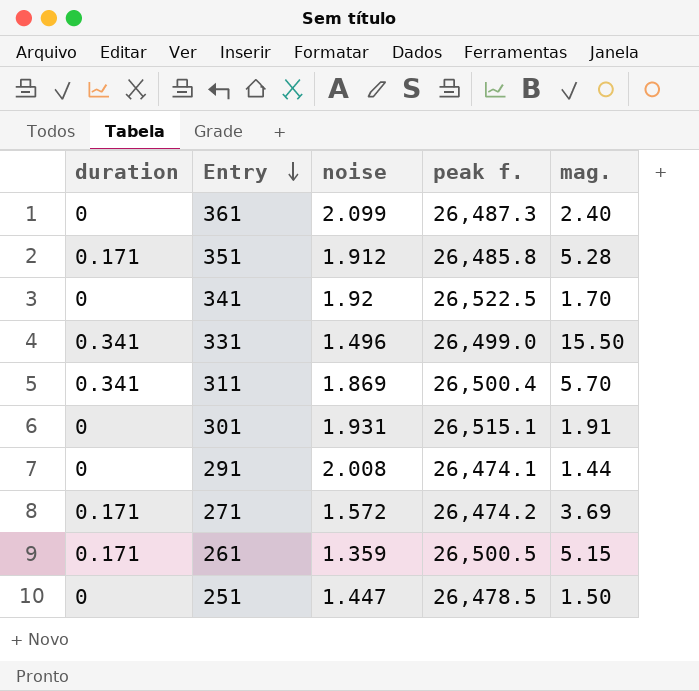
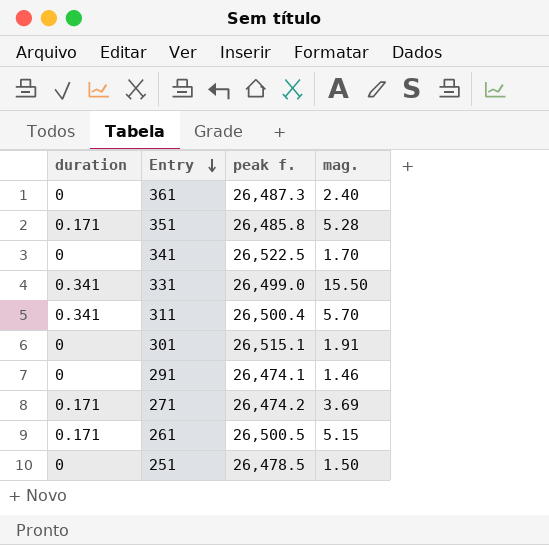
column noise | position: 3 -> none
291 | mag.: 1.44 -> 1.46

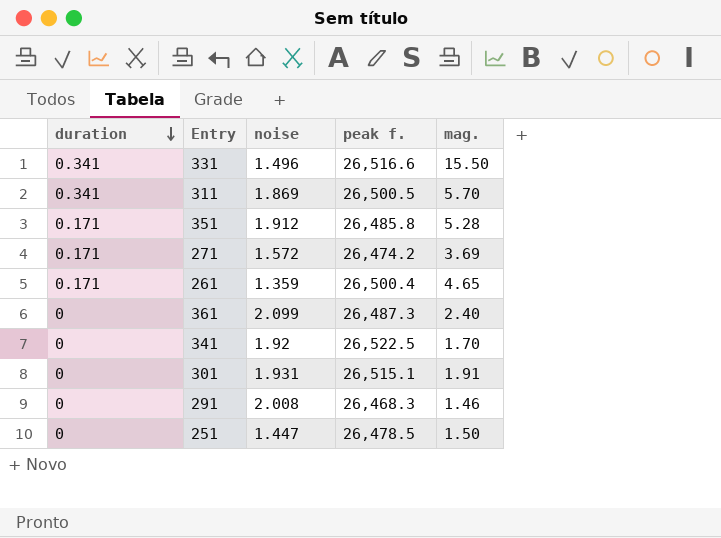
row order: Entry descending -> duration descending
column noise | position: none -> 3
331 | peak f.: 26,499.0 -> 26,516.6
311 | peak f.: 26,500.4 -> 26,500.5
261 | peak f.: 26,500.5 -> 26,500.4
261 | mag.: 5.15 -> 4.65
291 | peak f.: 26,474.1 -> 26,468.3

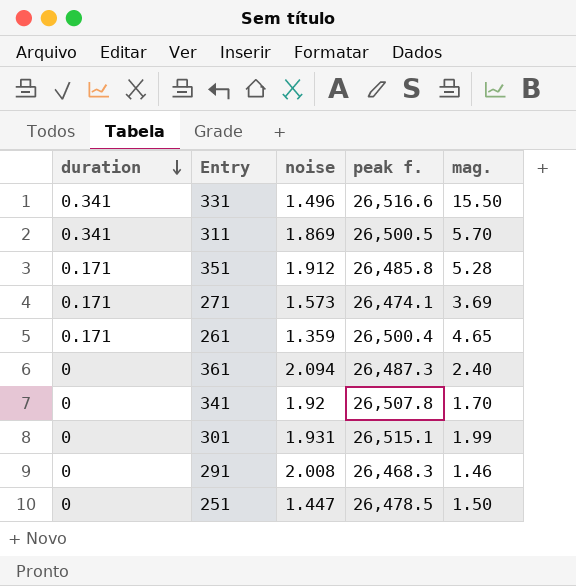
271 | noise: 1.572 -> 1.573
271 | peak f.: 26,474.2 -> 26,474.1
361 | noise: 2.099 -> 2.094
341 | peak f.: 26,522.5 -> 26,507.8
301 | mag.: 1.91 -> 1.99

